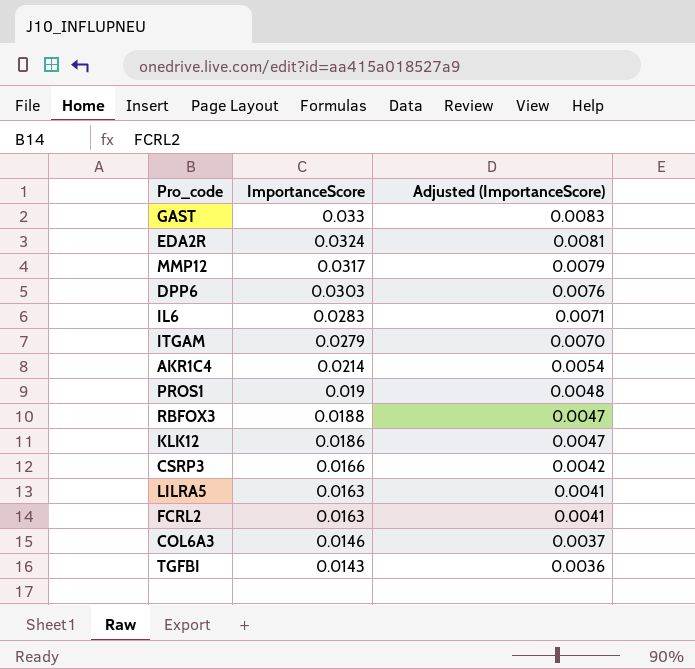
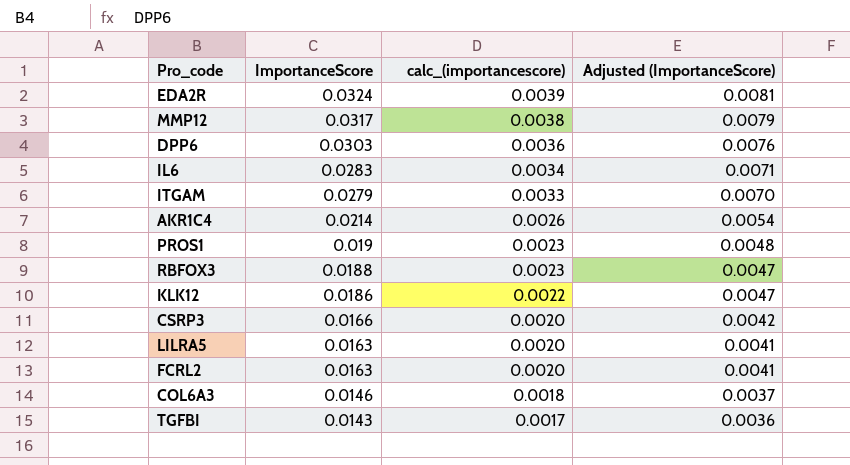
column calc_(importancescore) | formula: none -> [ImportanceScore] * 0.12
row GAST: 0.033 | 0.0083 -> none

